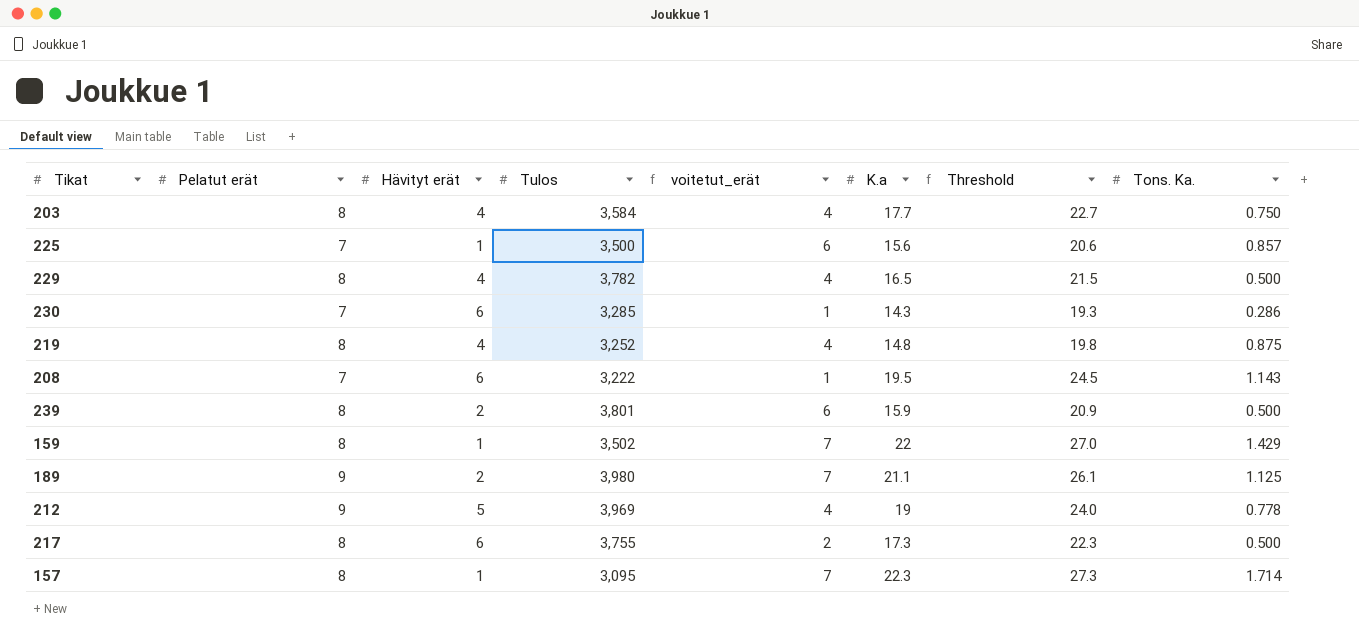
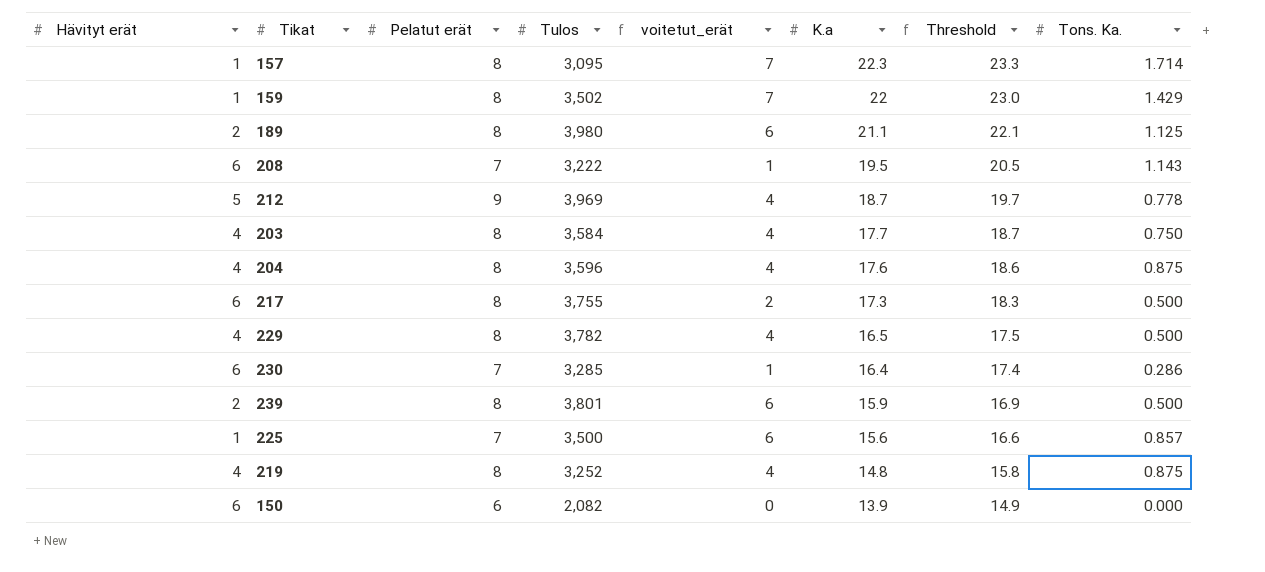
row order: none -> K.a descending
column Hävityt erät | position: 3 -> 1
column Threshold | formula: [K.a] + 5 -> [K.a] + 1
189 | Pelatut erät: 9 -> 8
189 | voitetut_erät: 7 -> 6
212 | K.a: 19 -> 18.7
row 204: none -> 4 | 8 | 3,596 | 4 | 17.6 | 18.6 | 0.875
230 | K.a: 14.3 -> 16.4
row 150: none -> 6 | 6 | 2,082 | 0 | 13.9 | 14.9 | 0.000

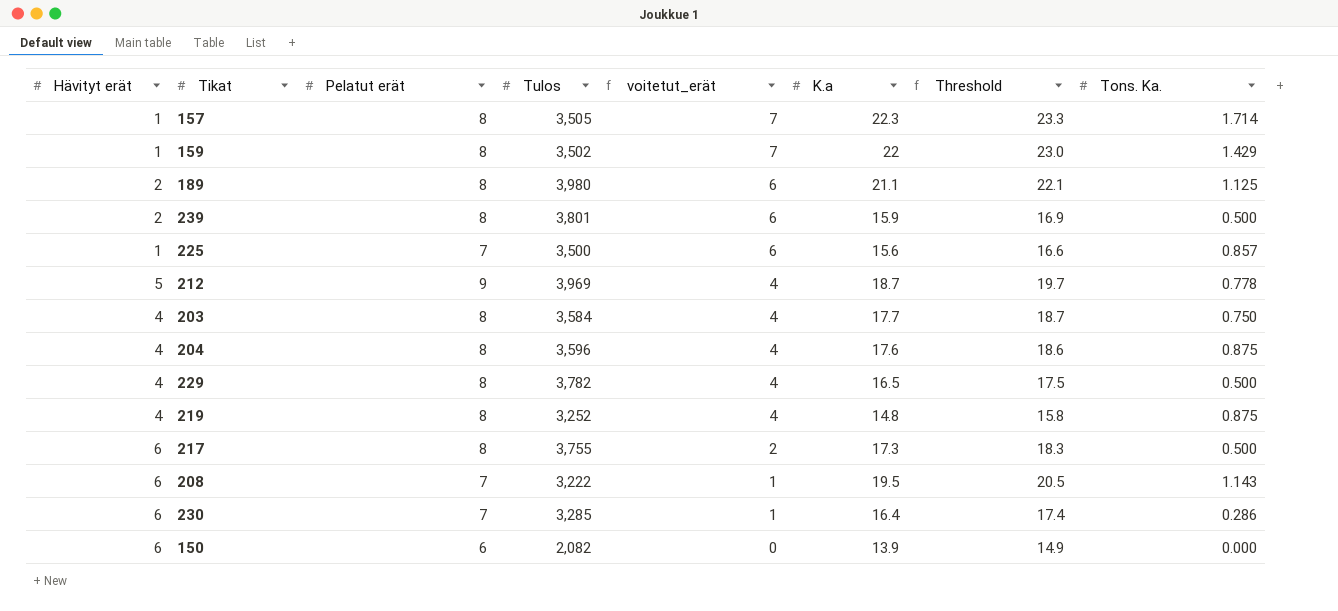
row order: K.a descending -> voitetut_erät descending
157 | Tulos: 3,095 -> 3,505

